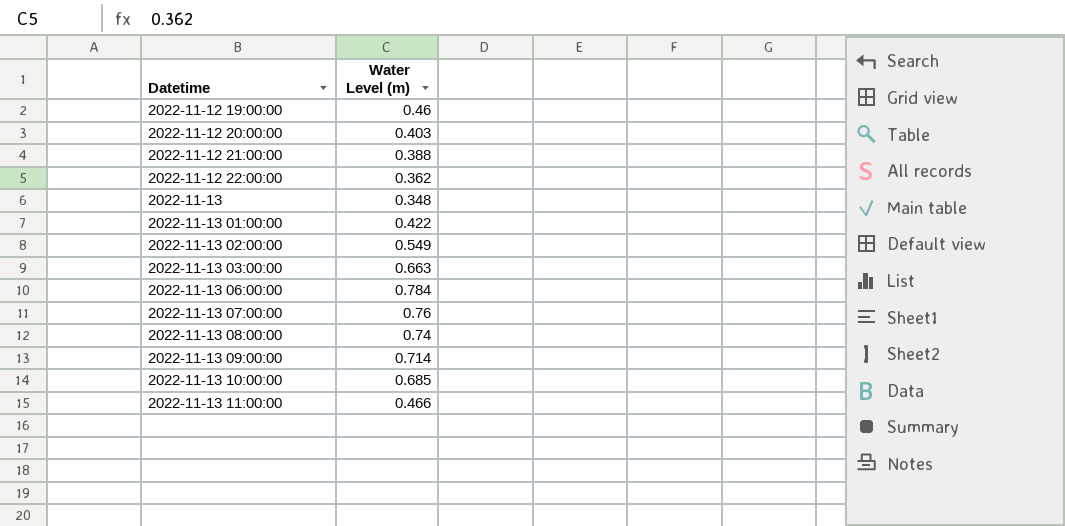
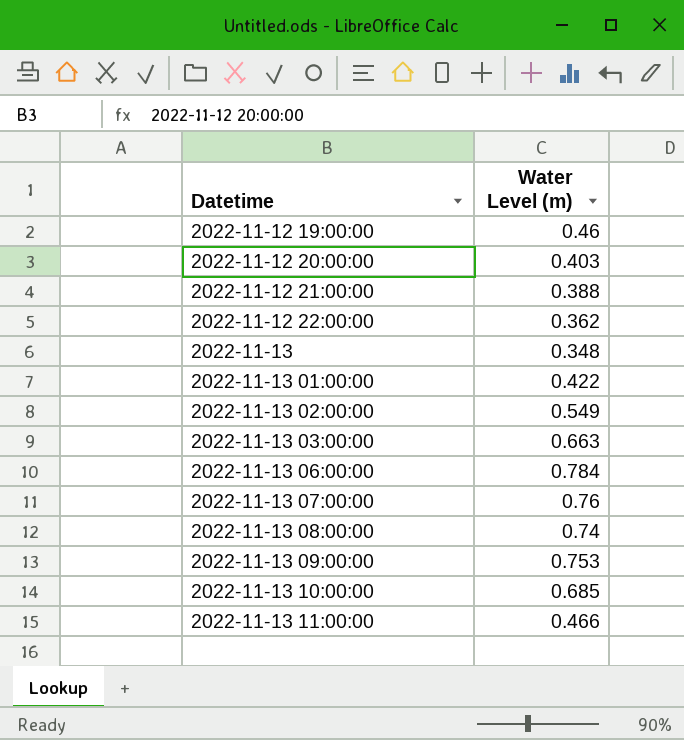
2022-11-13 09:00:00 | Water Level (m): 0.714 -> 0.753

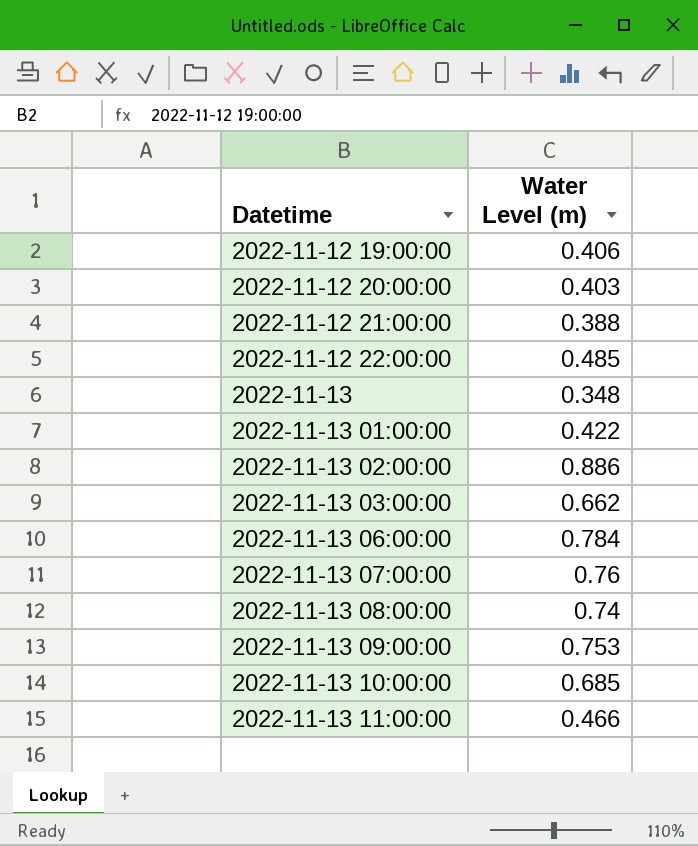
2022-11-12 19:00:00 | Water Level (m): 0.46 -> 0.406
2022-11-12 22:00:00 | Water Level (m): 0.362 -> 0.485
2022-11-13 02:00:00 | Water Level (m): 0.549 -> 0.886
2022-11-13 03:00:00 | Water Level (m): 0.663 -> 0.662

